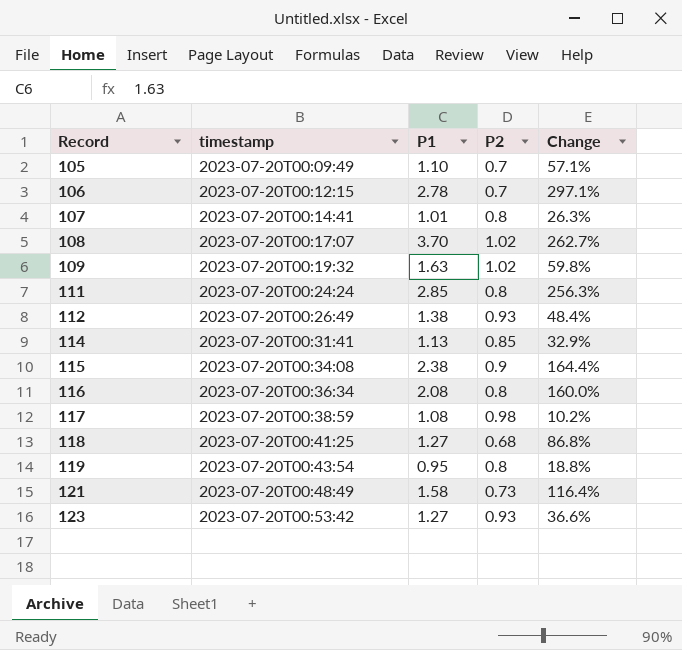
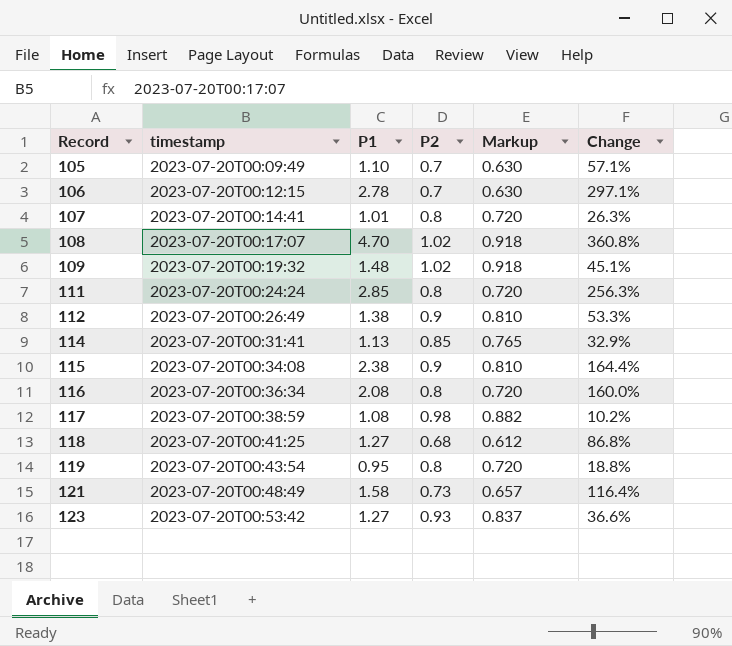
column Markup | formula: none -> [P2] * 0.9
108 | P1: 3.70 -> 4.70
108 | Change: 262.7% -> 360.8%
109 | P1: 1.63 -> 1.48
109 | Change: 59.8% -> 45.1%
112 | P2: 0.93 -> 0.9
112 | Change: 48.4% -> 53.3%

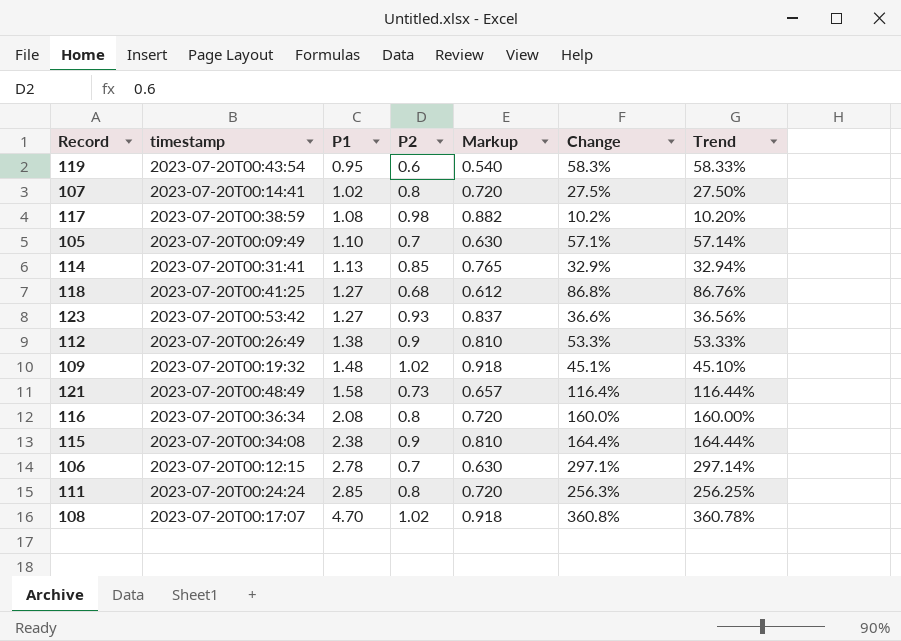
row order: Record ascending -> P1 ascending
column Trend | formula: none -> ([P1] - [P2]) / [P2]
119 | P2: 0.8 -> 0.6
119 | Markup: 0.720 -> 0.540
119 | Change: 18.8% -> 58.3%
107 | P1: 1.01 -> 1.02
107 | Change: 26.3% -> 27.5%

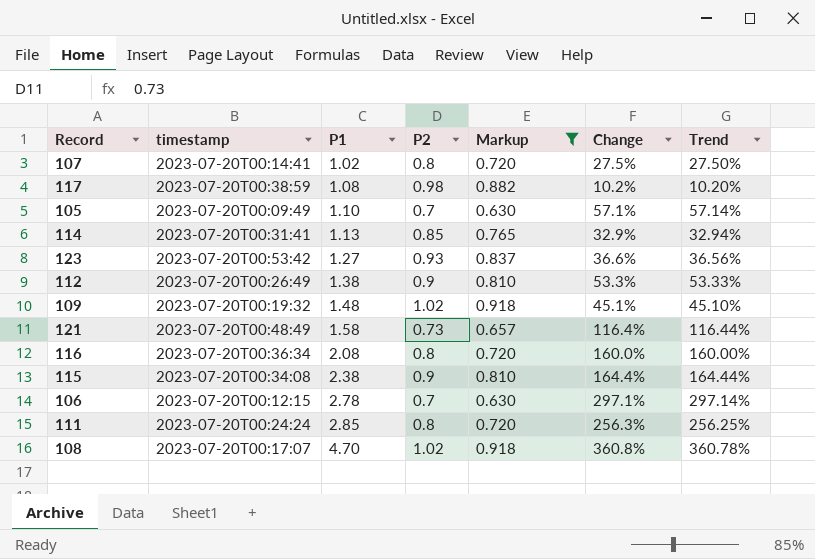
filter: none -> Markup >= 0.630

